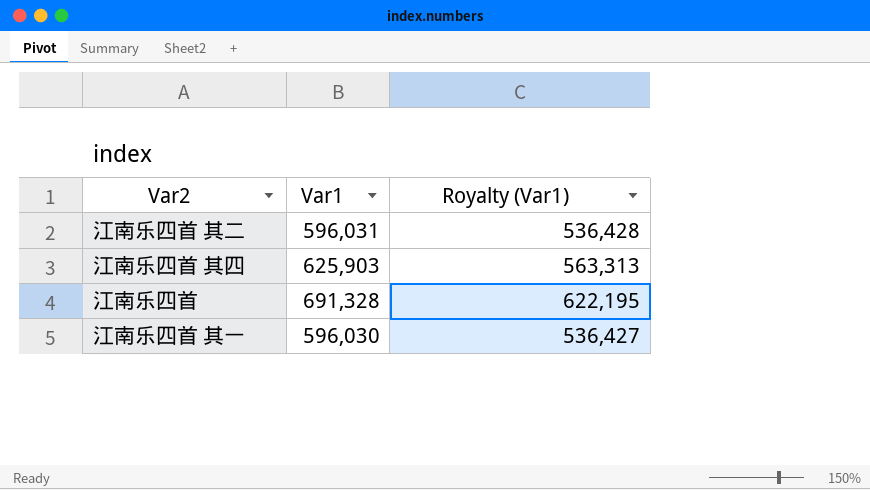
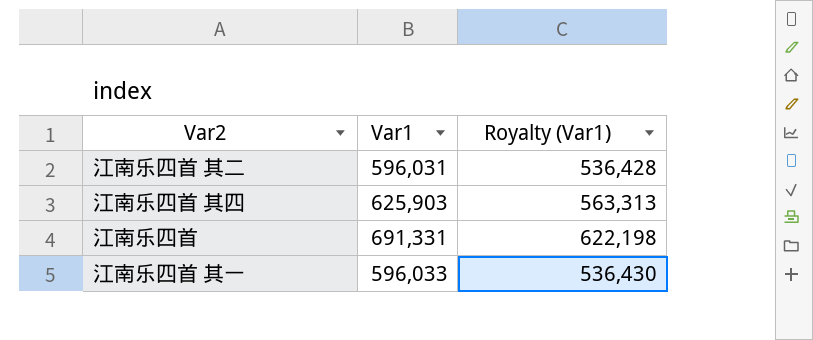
江南乐四首 | Var1: 691,328 -> 691,331
江南乐四首 | Royalty (Var1): 622,195 -> 622,198
江南乐四首 其一 | Var1: 596,030 -> 596,033
江南乐四首 其一 | Royalty (Var1): 536,427 -> 536,430

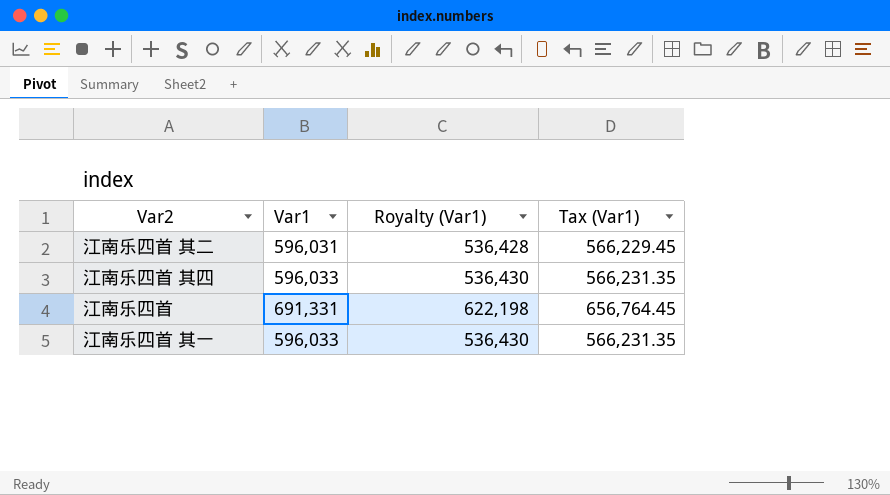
column Tax (Var1) | formula: none -> [Var1] * 0.95
江南乐四首 其四 | Var1: 625,903 -> 596,033
江南乐四首 其四 | Royalty (Var1): 563,313 -> 536,430

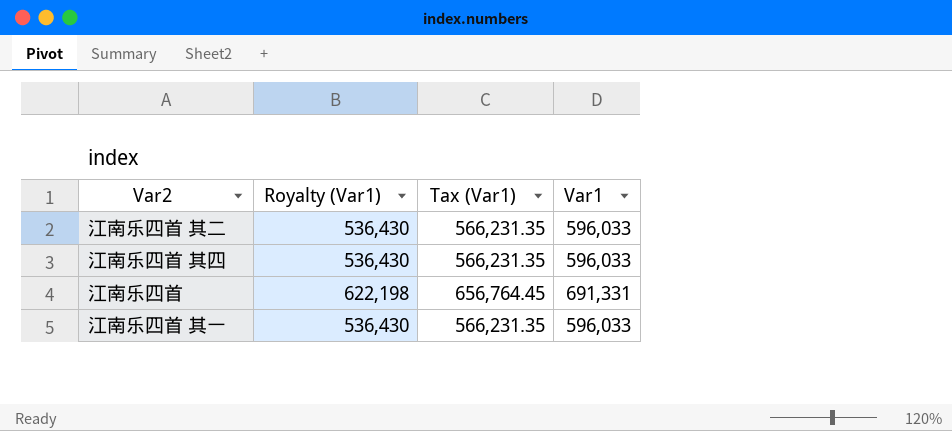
column Var1 | position: 2 -> 4
江南乐四首 其二 | Royalty (Var1): 536,428 -> 536,430
江南乐四首 其二 | Tax (Var1): 566,229.45 -> 566,231.35
江南乐四首 其二 | Var1: 596,031 -> 596,033

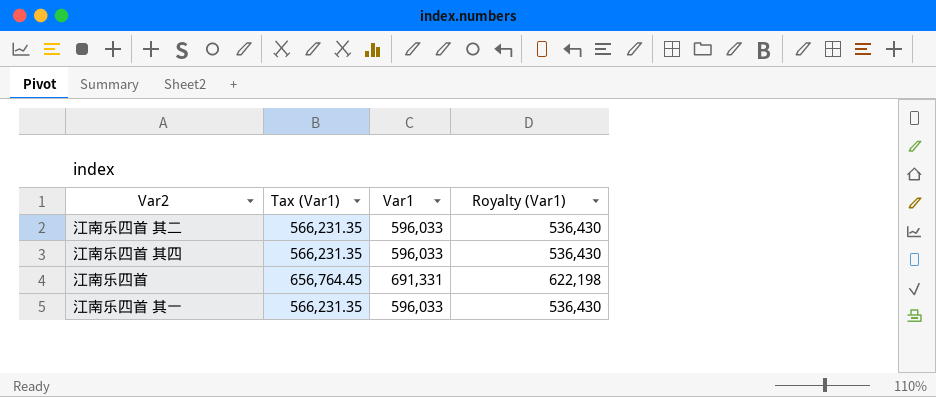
column Royalty (Var1) | position: 2 -> 4

